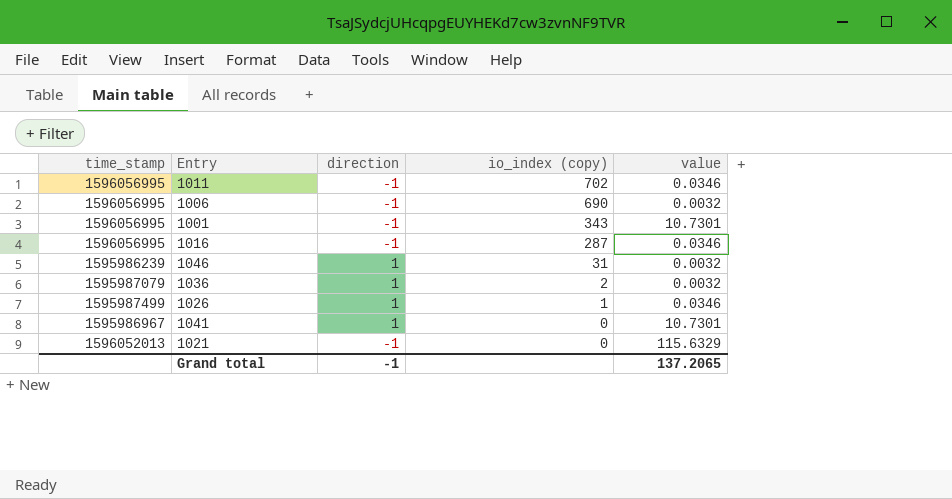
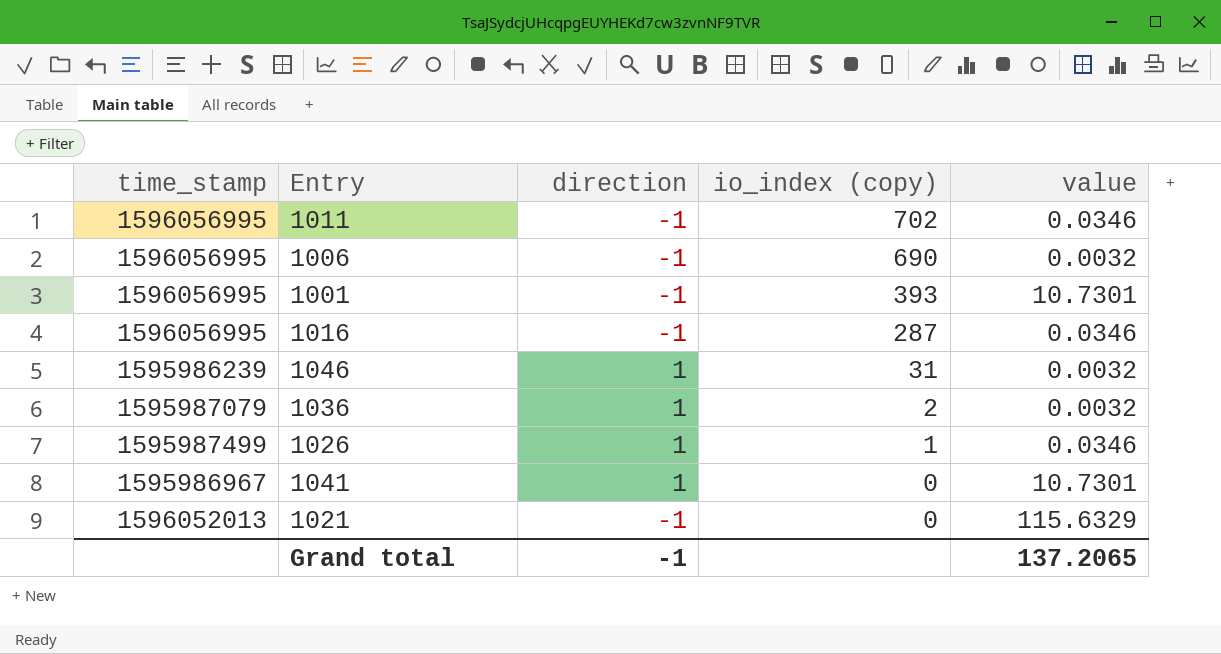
1001 | io_index (copy): 343 -> 393

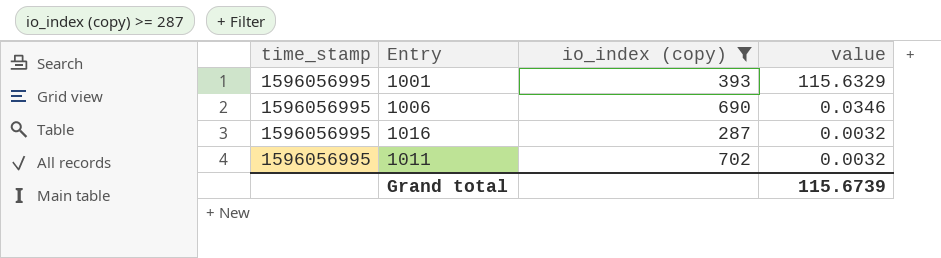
filter: none -> io_index (copy) >= 287
row order: io_index (copy) descending -> value descending
column direction | position: 3 -> none
1001 | value: 10.7301 -> 115.6329
1006 | value: 0.0032 -> 0.0346
1016 | value: 0.0346 -> 0.0032
1011 | value: 0.0346 -> 0.0032
Grand total | value: 137.2065 -> 115.6739

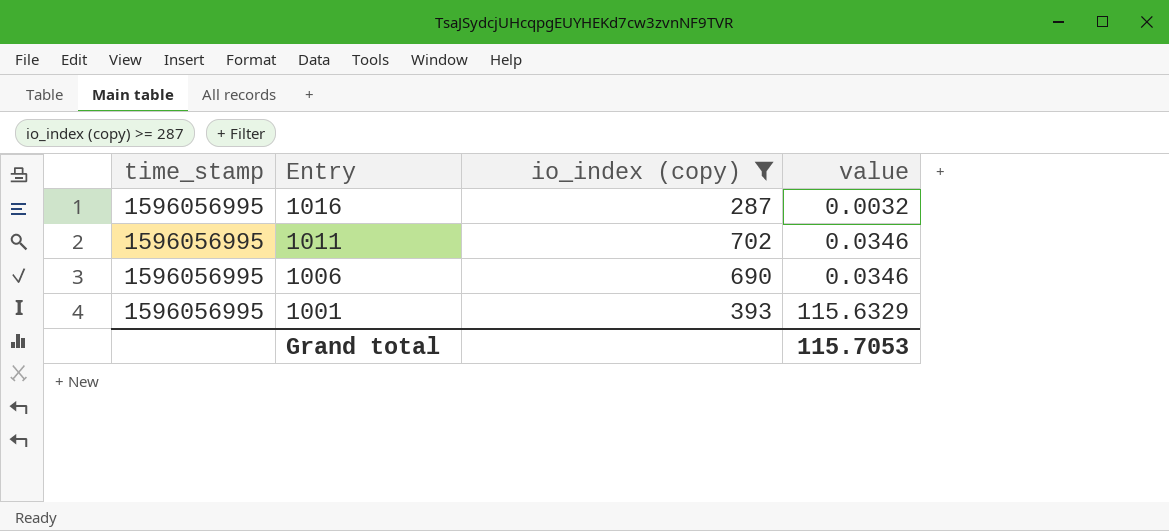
row order: value descending -> Entry descending
1011 | value: 0.0032 -> 0.0346
Grand total | value: 115.6739 -> 115.7053

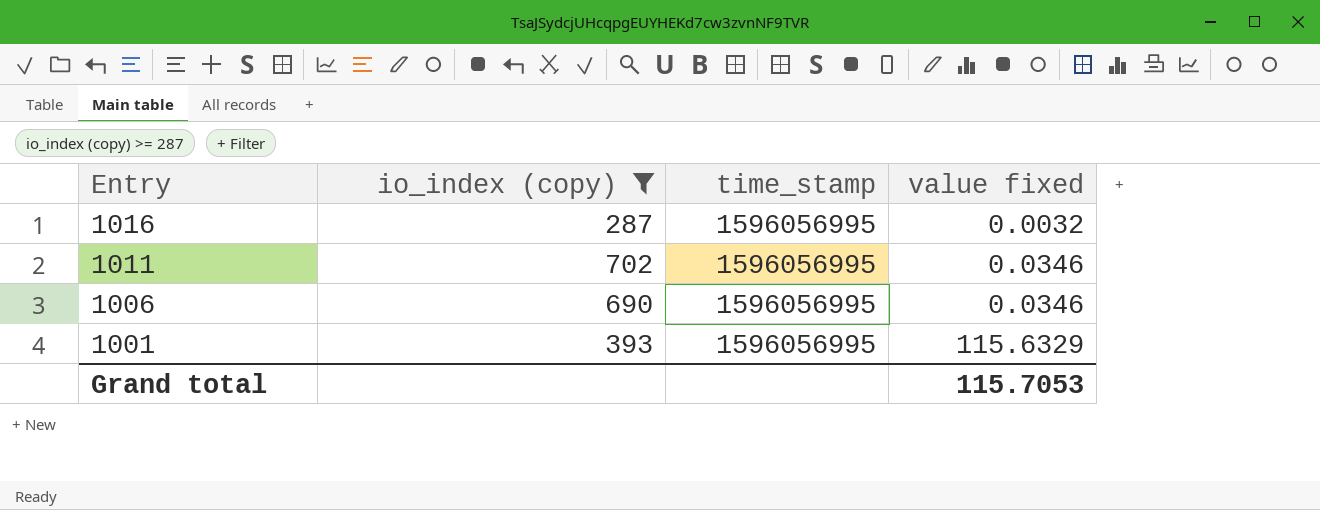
column time_stamp | position: 1 -> 3
column name: value -> value fixed

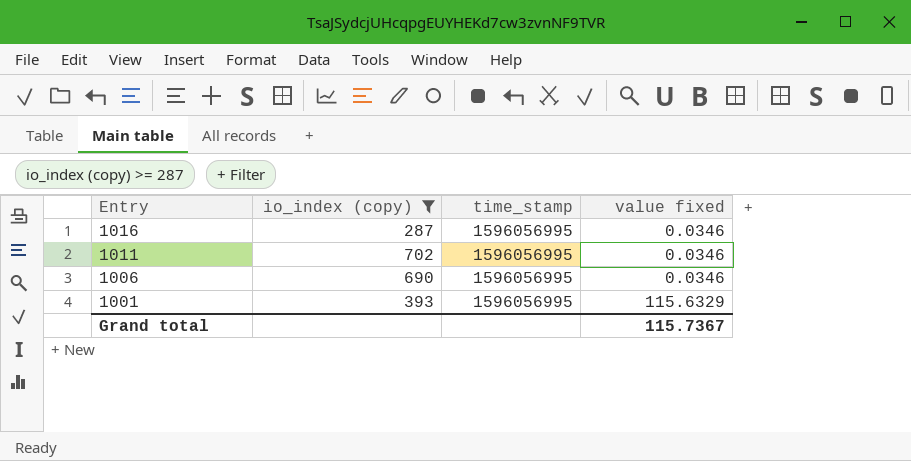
1016 | value fixed: 0.0032 -> 0.0346
Grand total | value fixed: 115.7053 -> 115.7367

